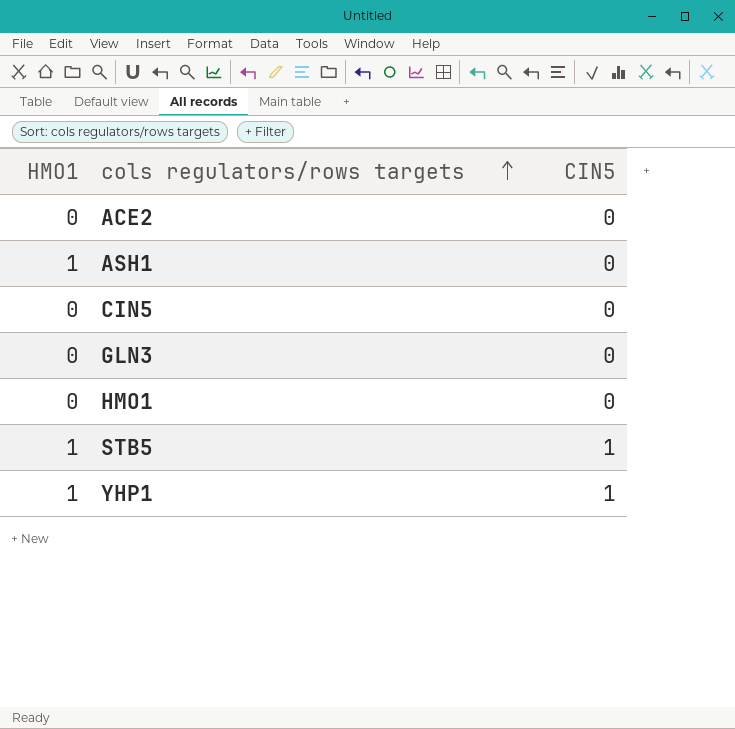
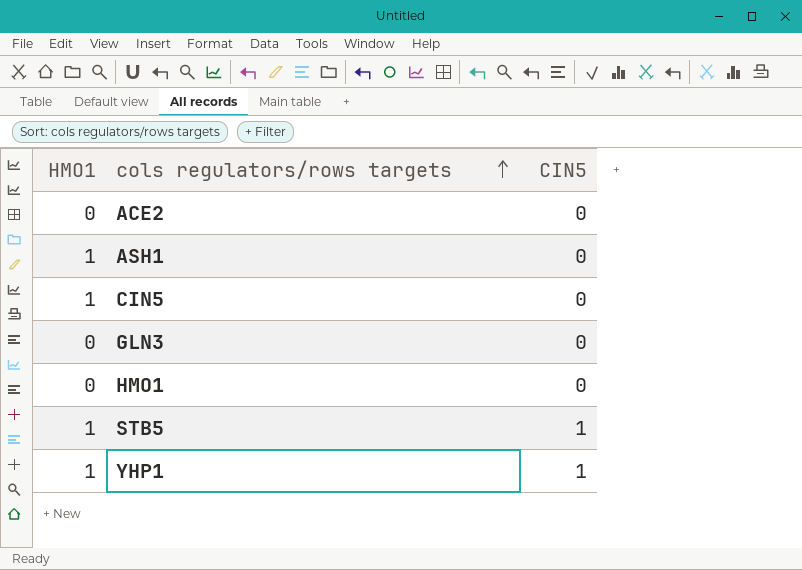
CIN5 | HMO1: 0 -> 1

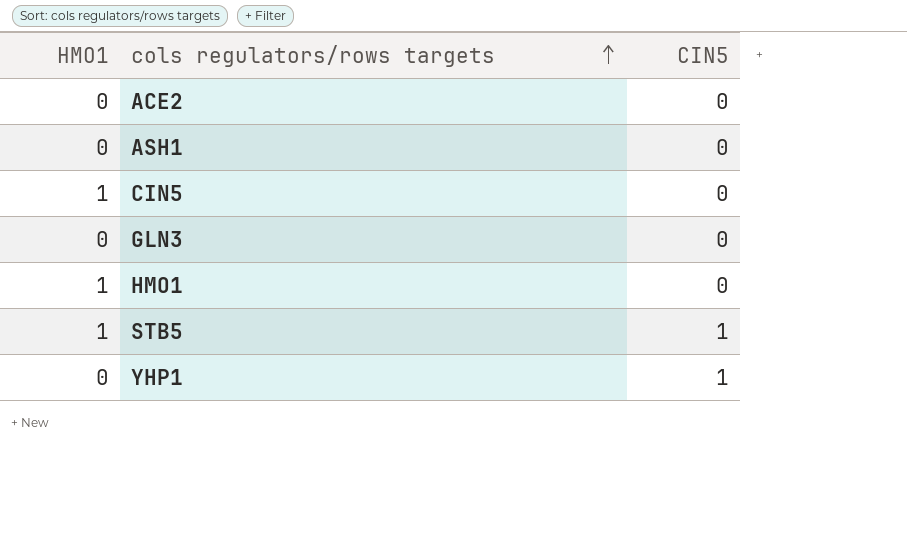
ASH1 | HMO1: 1 -> 0
HMO1 | HMO1: 0 -> 1
YHP1 | HMO1: 1 -> 0

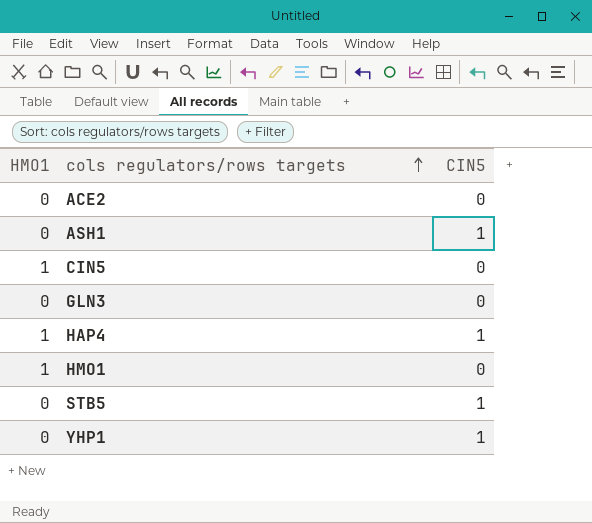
ASH1 | CIN5: 0 -> 1
row HAP4: none -> 1 | 1
STB5 | HMO1: 1 -> 0

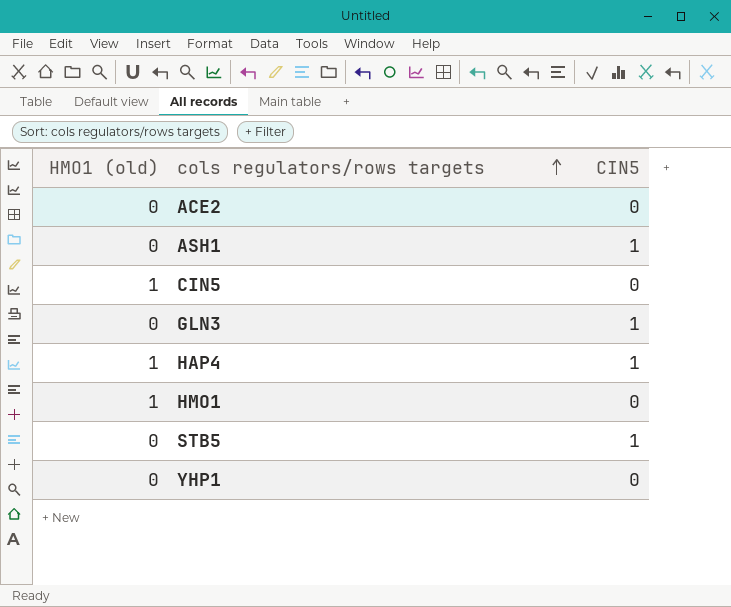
column name: HMO1 -> HMO1 (old)
GLN3 | CIN5: 0 -> 1
YHP1 | CIN5: 1 -> 0

